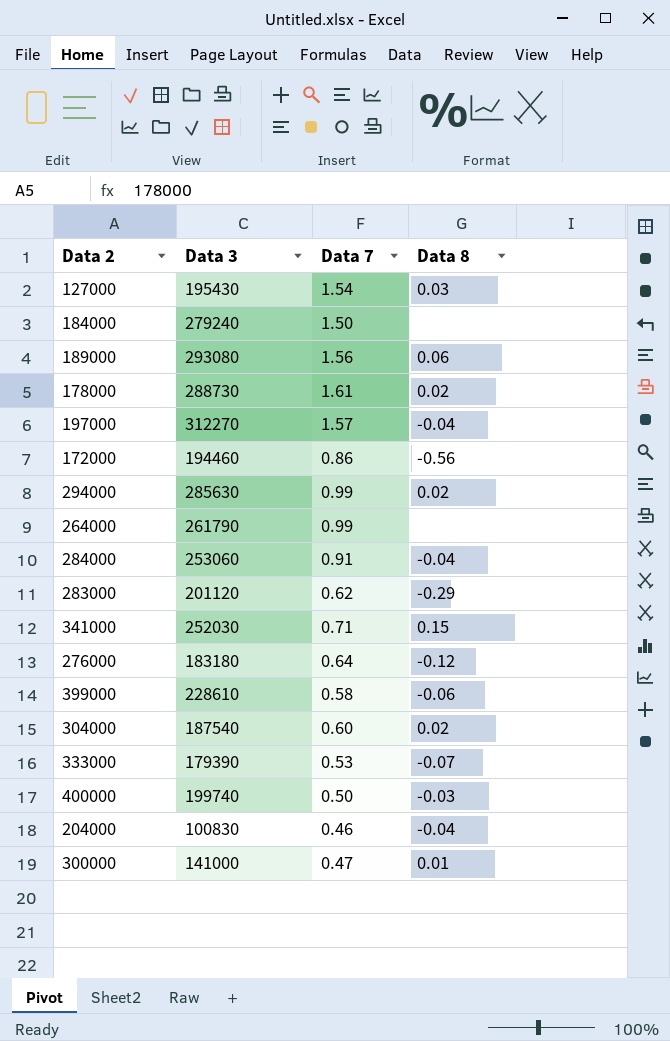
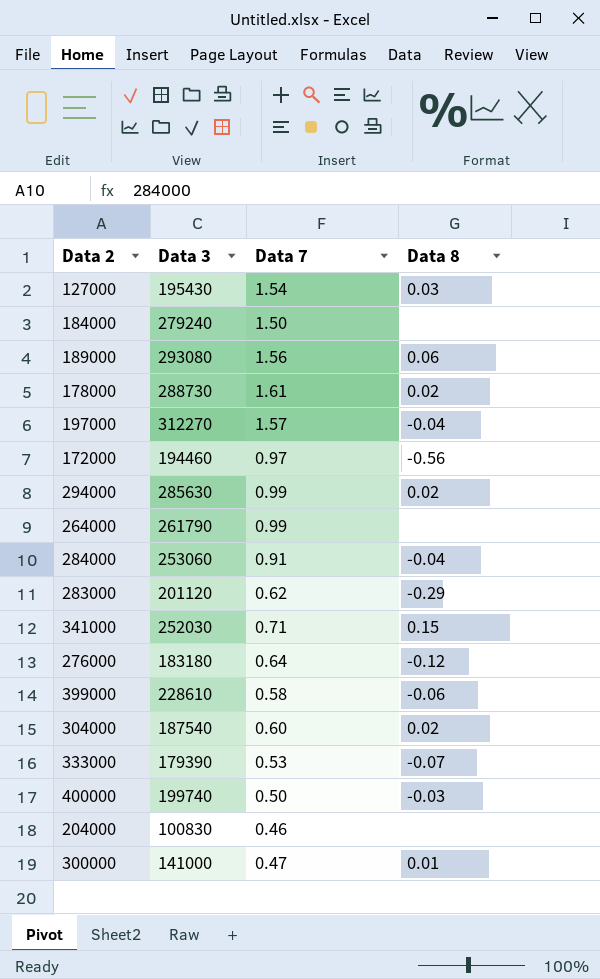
172000 | Data 7: 0.86 -> 0.97
204000 | Data 8: -0.04 -> none

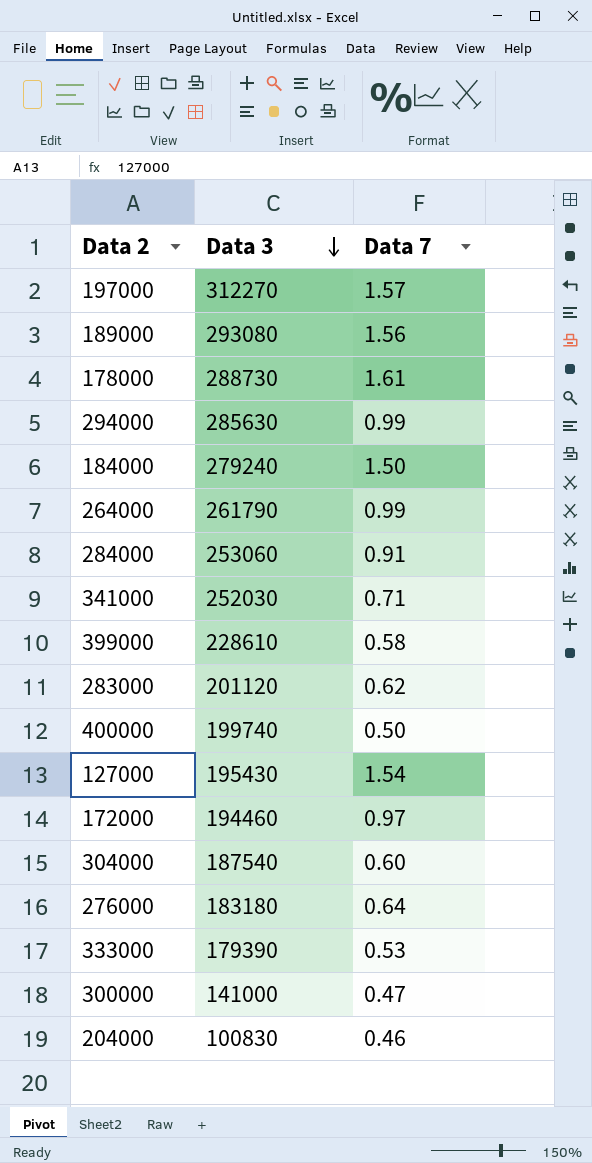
row order: none -> Data 3 descending
column Data 8 | position: 4 -> none

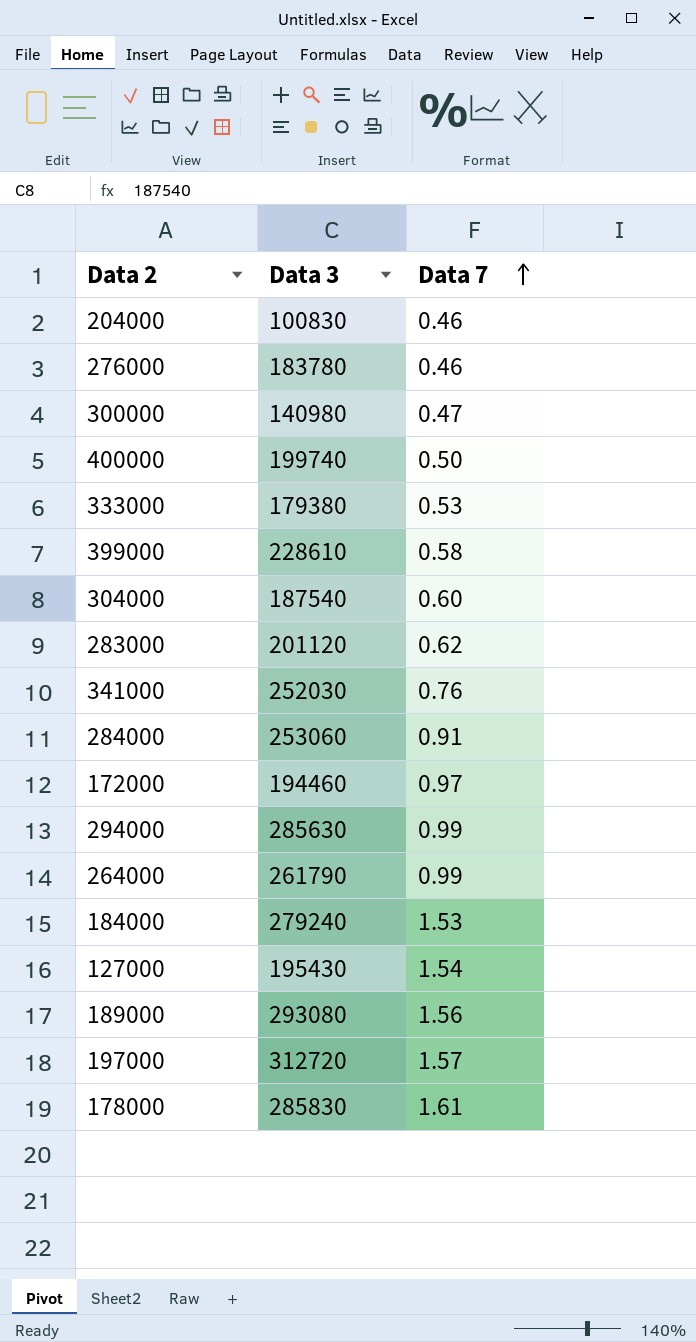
row order: Data 3 descending -> Data 7 ascending
276000 | Data 3: 183180 -> 183780
276000 | Data 7: 0.64 -> 0.46
300000 | Data 3: 141000 -> 140980
333000 | Data 3: 179390 -> 179380
341000 | Data 7: 0.71 -> 0.76
184000 | Data 7: 1.50 -> 1.53
197000 | Data 3: 312270 -> 312720
178000 | Data 3: 288730 -> 285830

